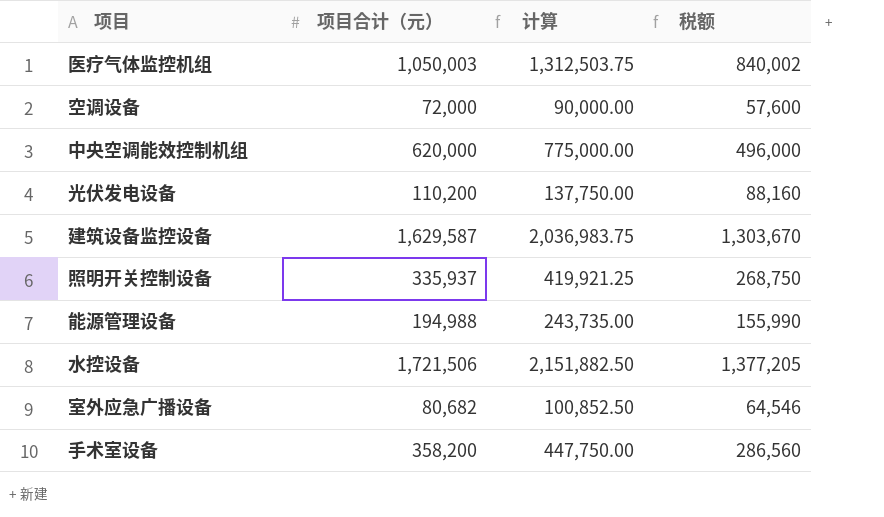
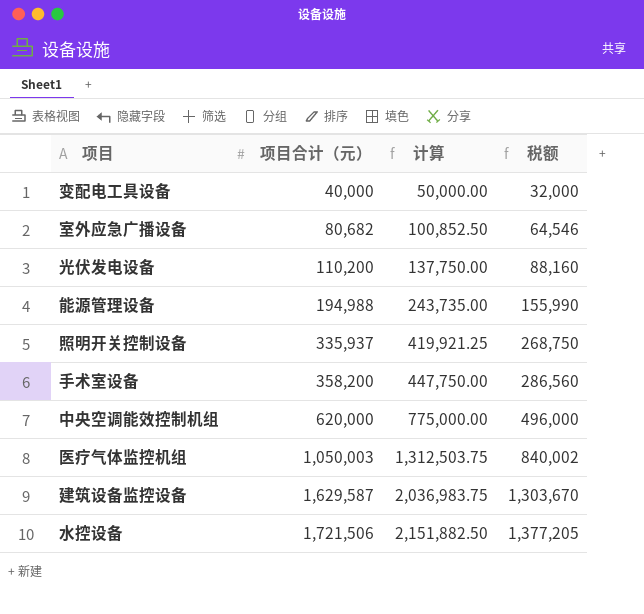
row order: none -> 项目合计（元） ascending
row 空调设备: 72,000 | 90,000.00 | 57,600 -> none
row 变配电工具设备: none -> 40,000 | 50,000.00 | 32,000

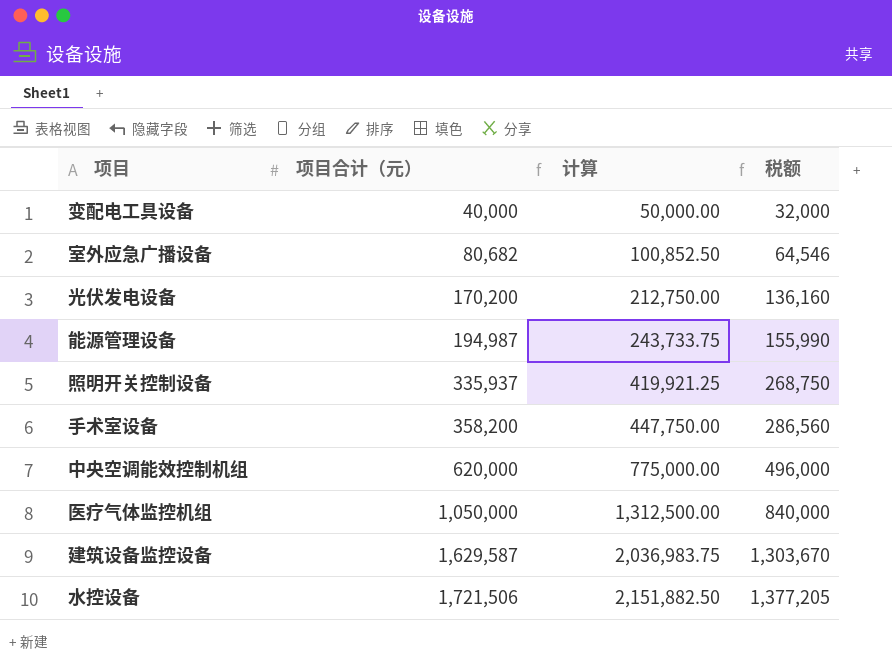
光伏发电设备 | 项目合计（元）: 110,200 -> 170,200
光伏发电设备 | 计算: 137,750.00 -> 212,750.00
光伏发电设备 | 税额: 88,160 -> 136,160
能源管理设备 | 项目合计（元）: 194,988 -> 194,987
能源管理设备 | 计算: 243,735.00 -> 243,733.75
医疗气体监控机组 | 项目合计（元）: 1,050,003 -> 1,050,000
医疗气体监控机组 | 计算: 1,312,503.75 -> 1,312,500.00
医疗气体监控机组 | 税额: 840,002 -> 840,000

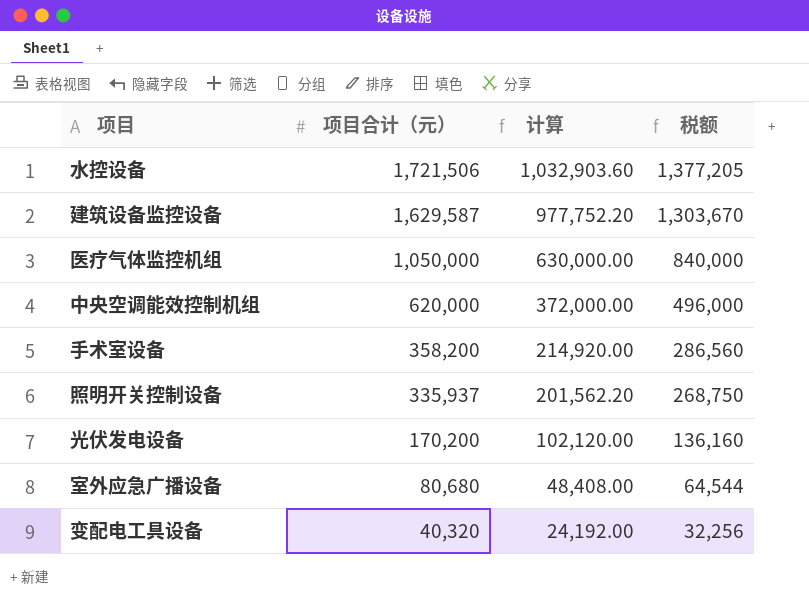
row order: 项目合计（元） ascending -> 项目合计（元） descending
column 计算 | formula: [项目合计（元）] * 1.25 -> [项目合计（元）] * 0.6
row 能源管理设备: 194,987 | 243,733.75 | 155,990 -> none
室外应急广播设备 | 项目合计（元）: 80,682 -> 80,680
室外应急广播设备 | 税额: 64,546 -> 64,544
变配电工具设备 | 项目合计（元）: 40,000 -> 40,320
变配电工具设备 | 税额: 32,000 -> 32,256

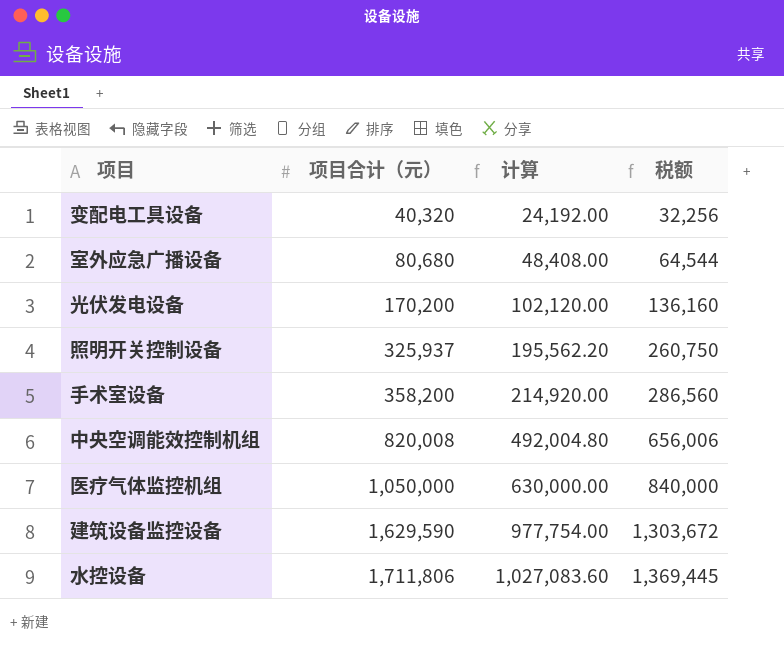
row order: 项目合计（元） descending -> 项目合计（元） ascending
照明开关控制设备 | 项目合计（元）: 335,937 -> 325,937
照明开关控制设备 | 计算: 201,562.20 -> 195,562.20
照明开关控制设备 | 税额: 268,750 -> 260,750
中央空调能效控制机组 | 项目合计（元）: 620,000 -> 820,008
中央空调能效控制机组 | 计算: 372,000.00 -> 492,004.80
中央空调能效控制机组 | 税额: 496,000 -> 656,006
建筑设备监控设备 | 项目合计（元）: 1,629,587 -> 1,629,590
建筑设备监控设备 | 计算: 977,752.20 -> 977,754.00
建筑设备监控设备 | 税额: 1,303,670 -> 1,303,672
水控设备 | 项目合计（元）: 1,721,506 -> 1,711,806
水控设备 | 计算: 1,032,903.60 -> 1,027,083.60
水控设备 | 税额: 1,377,205 -> 1,369,445

